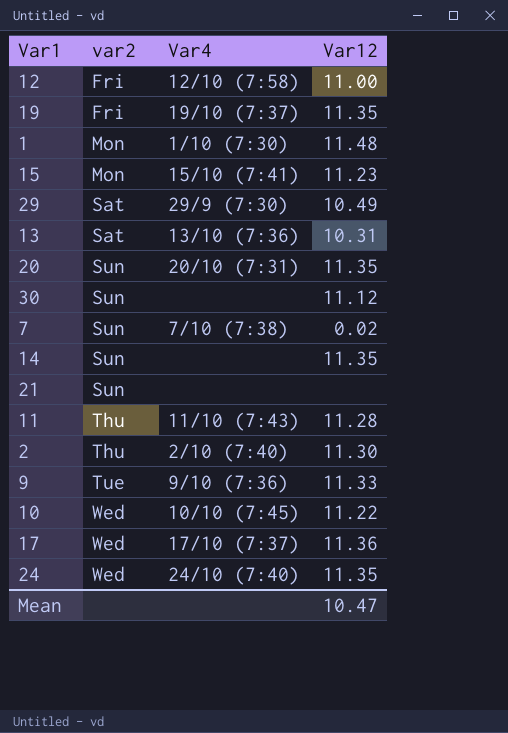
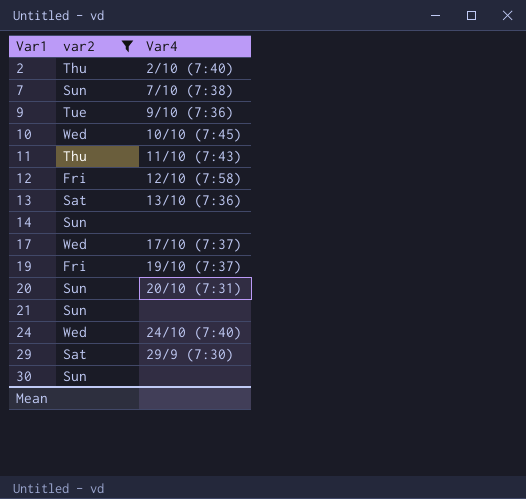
filter: none -> var2 != Mon
row order: var2 ascending -> Var1 ascending
column Var12 | position: 4 -> none

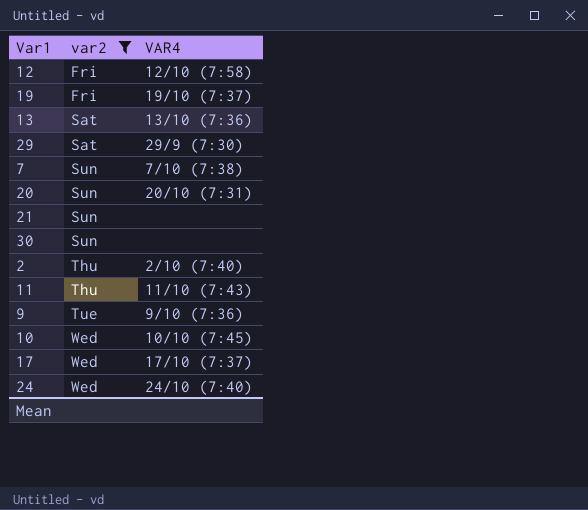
row order: Var1 ascending -> var2 ascending
column name: Var4 -> VAR4
row 14: Sun | none -> none

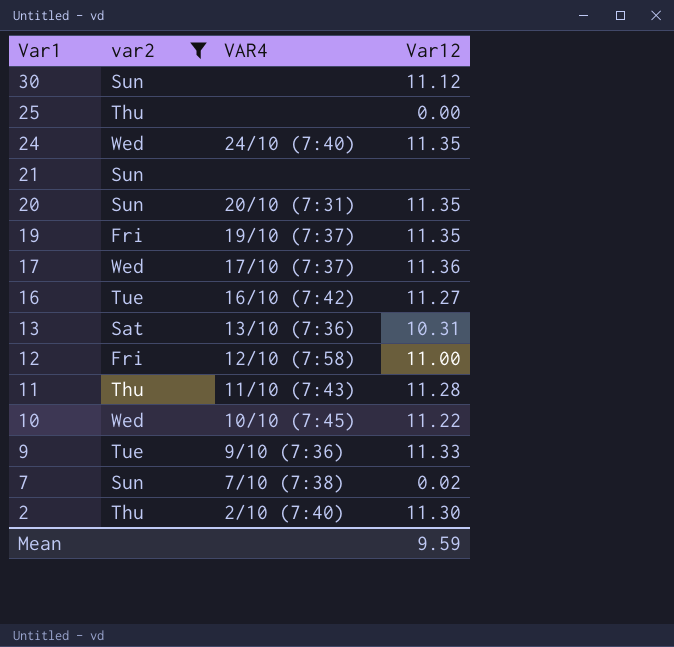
row order: var2 ascending -> Var1 descending
column Var12 | position: none -> 4
row 29: Sat | 29/9 (7:30) -> none
row 25: none -> Thu | none | 0.00
row 16: none -> Tue | 16/10 (7:42) | 11.27

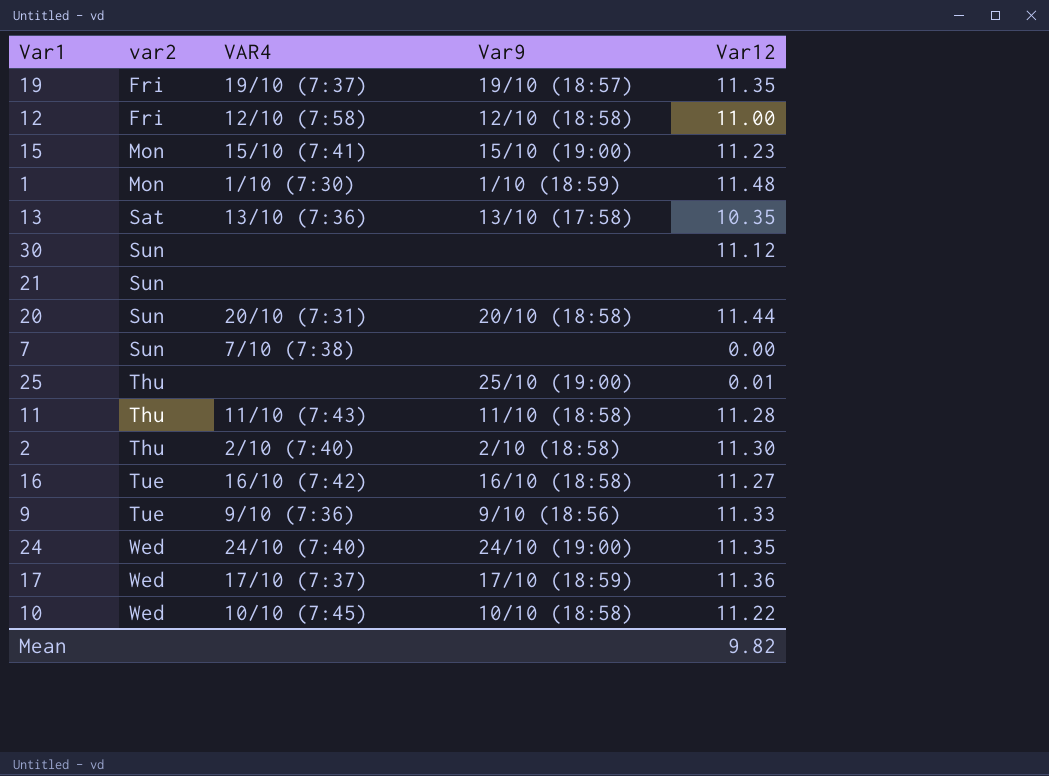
filter: var2 != Mon -> none
row order: Var1 descending -> var2 ascending
column Var9 | position: none -> 4
13 | Var12: 10.31 -> 10.35
20 | Var12: 11.35 -> 11.44
7 | Var12: 0.02 -> 0.00
25 | Var12: 0.00 -> 0.01
Mean | Var12: 9.59 -> 9.82

